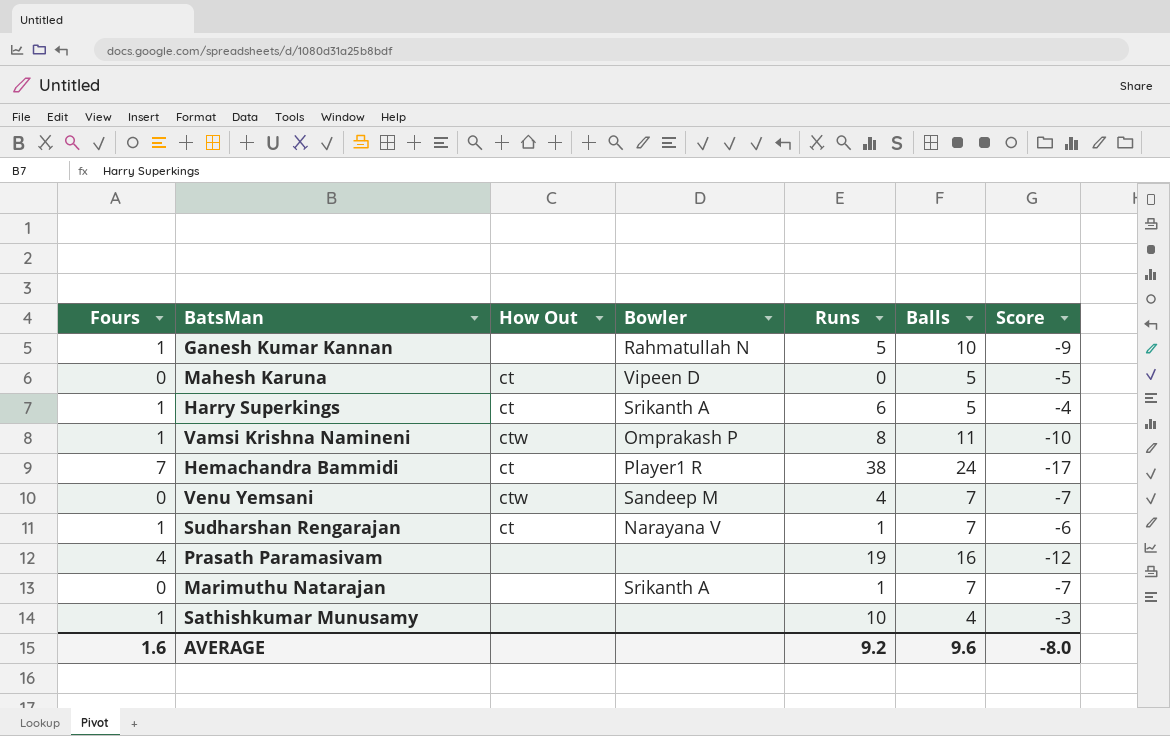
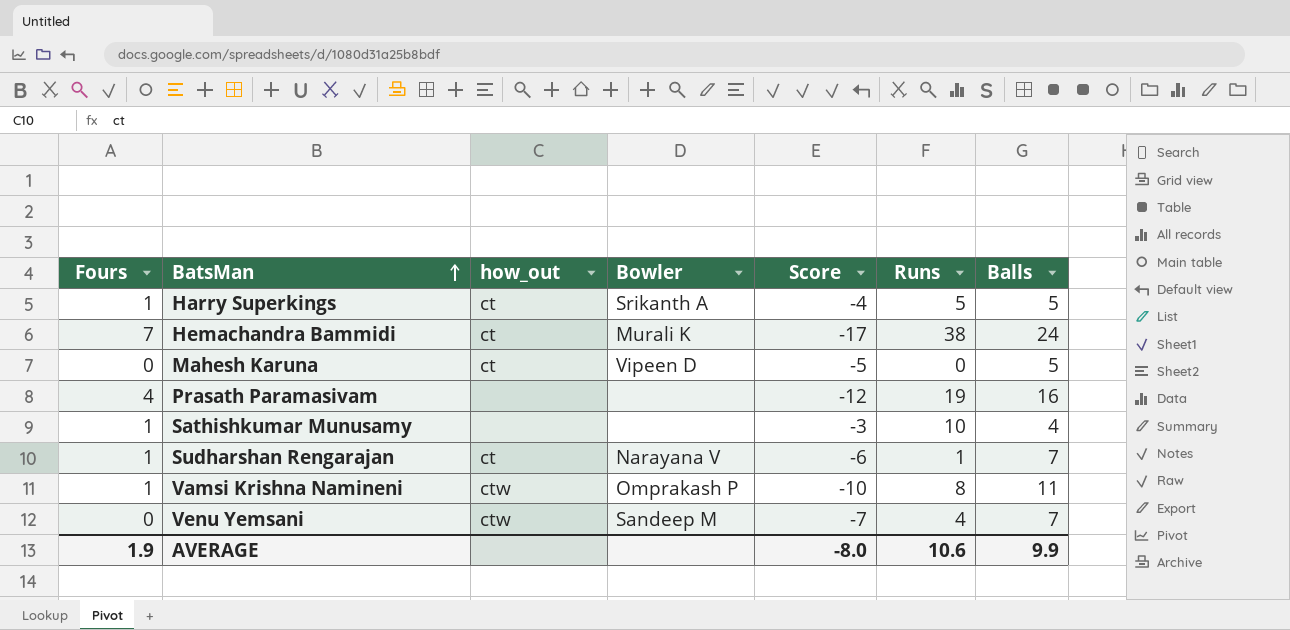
row order: none -> BatsMan ascending
column name: How Out -> how_out
column Score | position: 7 -> 5
row Ganesh Kumar Kannan: 1 | none | Rahmatullah N | 5 | 10 | -9 -> none
row Marimuthu Natarajan: 0 | none | Srikanth A | 1 | 7 | -7 -> none
Harry Superkings | Runs: 6 -> 5
Hemachandra Bammidi | Bowler: Player1 R -> Murali K
AVERAGE | Fours: 1.6 -> 1.9
AVERAGE | Runs: 9.2 -> 10.6
AVERAGE | Balls: 9.6 -> 9.9

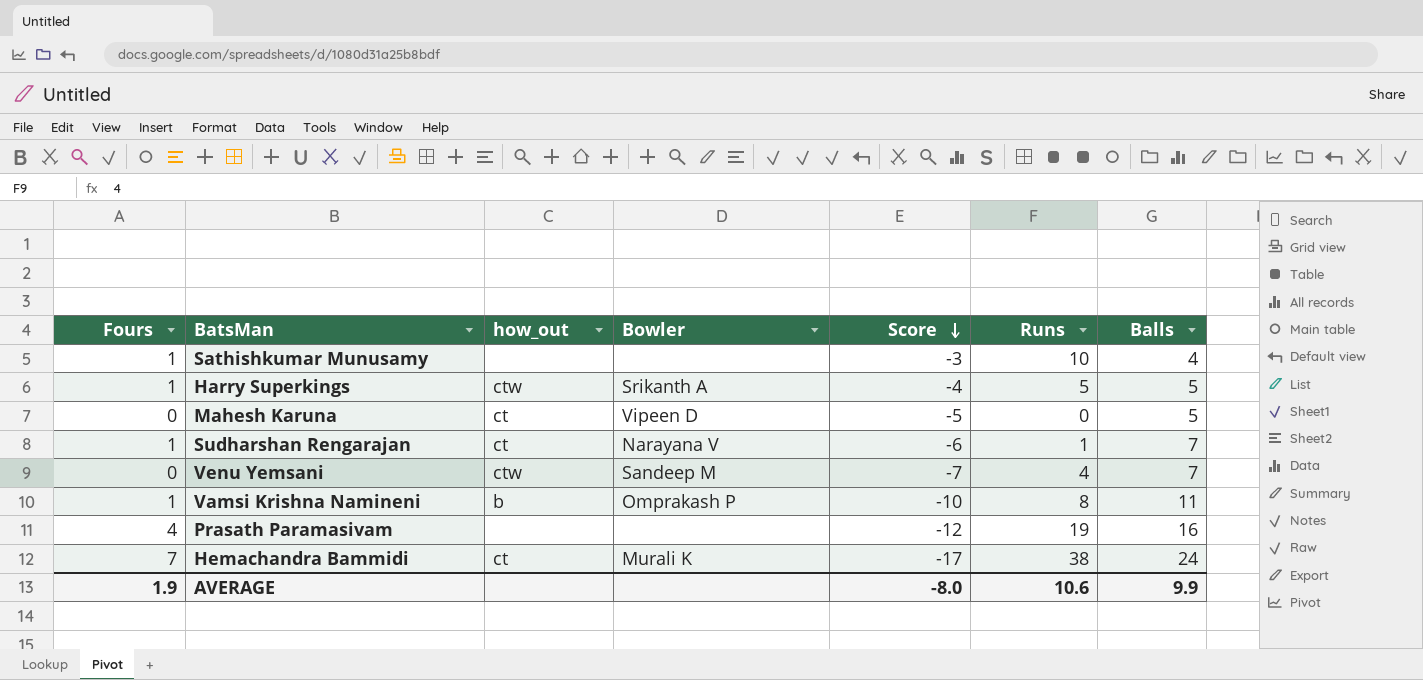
row order: BatsMan ascending -> Score descending
Harry Superkings | how_out: ct -> ctw
Vamsi Krishna Namineni | how_out: ctw -> b

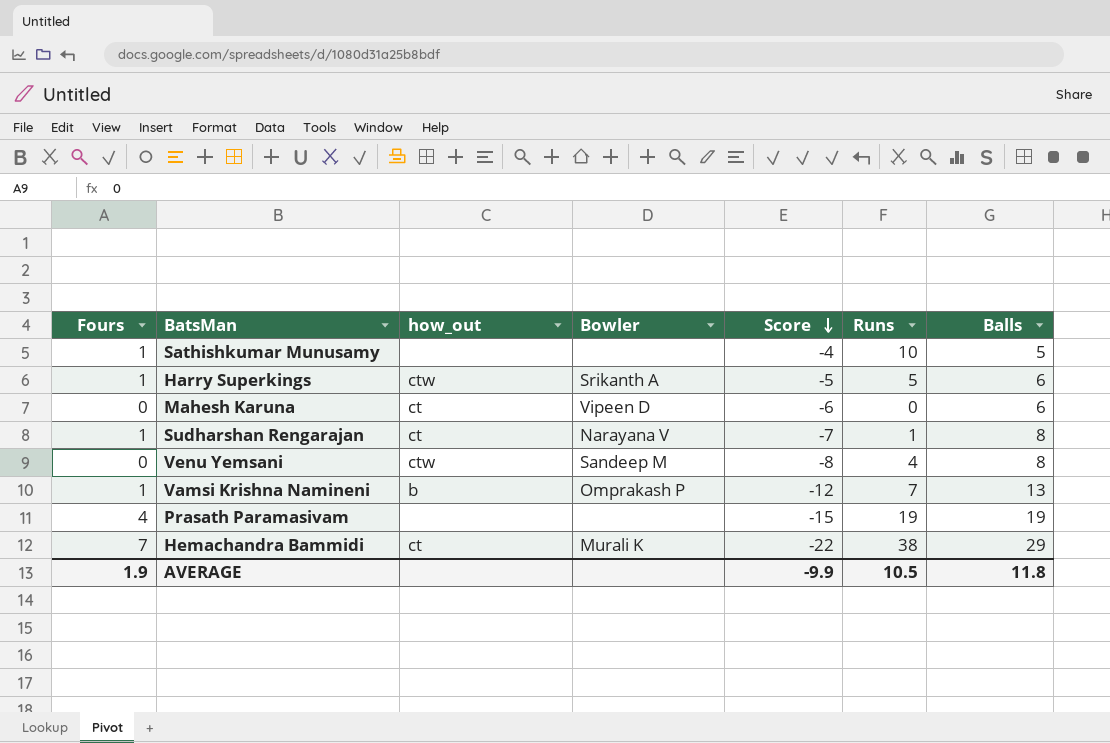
Sathishkumar Munusamy | Score: -3 -> -4
Sathishkumar Munusamy | Balls: 4 -> 5
Harry Superkings | Score: -4 -> -5
Harry Superkings | Balls: 5 -> 6
Mahesh Karuna | Score: -5 -> -6
Mahesh Karuna | Balls: 5 -> 6
Sudharshan Rengarajan | Score: -6 -> -7
Sudharshan Rengarajan | Balls: 7 -> 8
Venu Yemsani | Score: -7 -> -8
Venu Yemsani | Balls: 7 -> 8
Vamsi Krishna Namineni | Score: -10 -> -12
Vamsi Krishna Namineni | Runs: 8 -> 7
Vamsi Krishna Namineni | Balls: 11 -> 13
Prasath Paramasivam | Score: -12 -> -15
Prasath Paramasivam | Balls: 16 -> 19
Hemachandra Bammidi | Score: -17 -> -22
Hemachandra Bammidi | Balls: 24 -> 29
AVERAGE | Score: -8.0 -> -9.9
AVERAGE | Runs: 10.6 -> 10.5
AVERAGE | Balls: 9.9 -> 11.8

